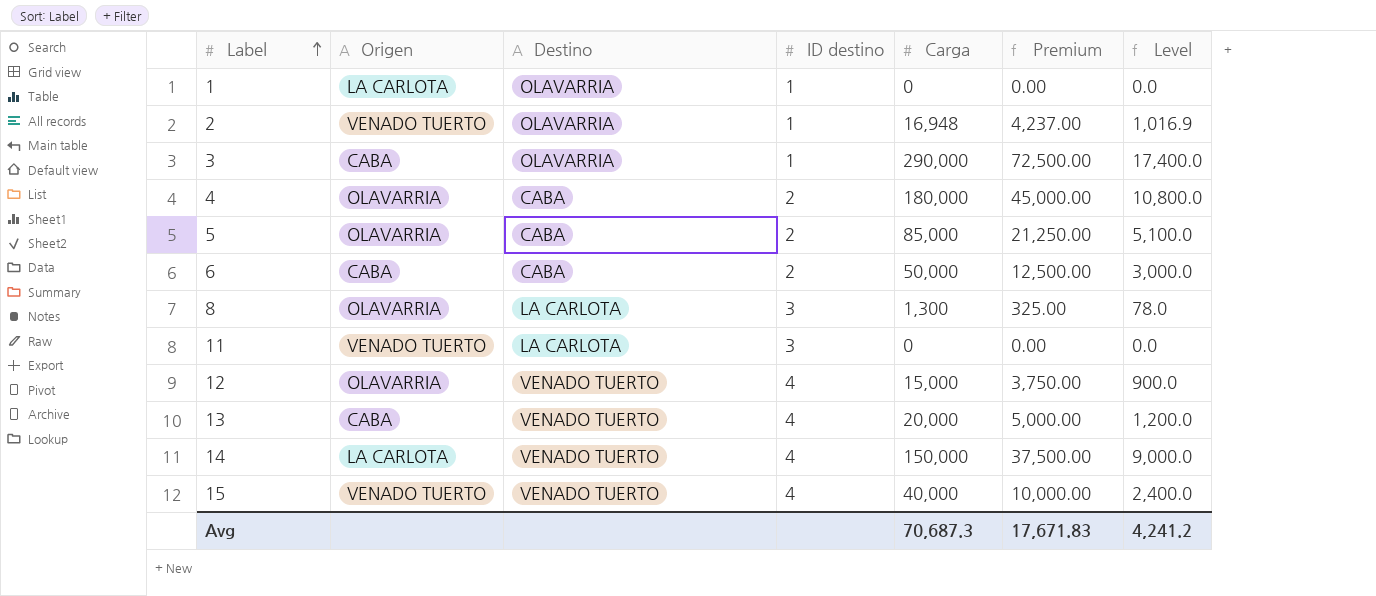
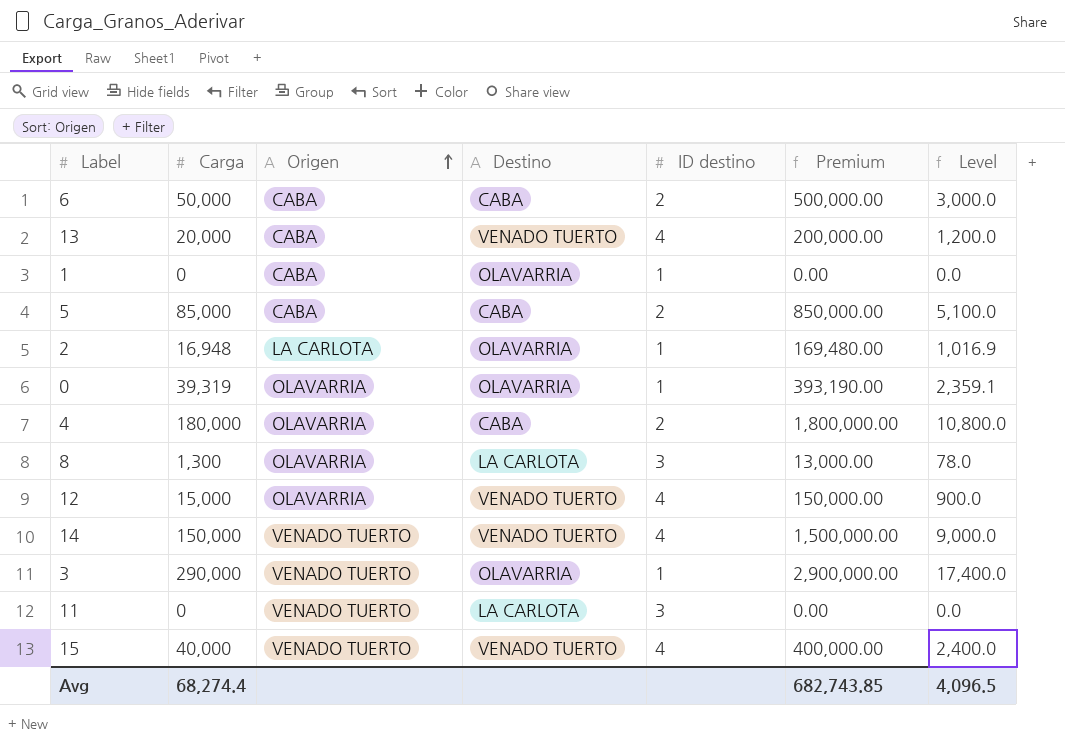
row order: Label ascending -> Origen ascending
column Carga | position: 5 -> 2
column Premium | formula: [Carga] * 0.25 -> [Carga] * 10
1 | Origen: LA CARLOTA -> CABA
5 | Origen: OLAVARRIA -> CABA
2 | Origen: VENADO TUERTO -> LA CARLOTA
row 0: none -> 39,319 | OLAVARRIA | OLAVARRIA | 1 | 393,190.00 | 2,359.1
14 | Origen: LA CARLOTA -> VENADO TUERTO
3 | Origen: CABA -> VENADO TUERTO
Avg | Carga: 70,687.3 -> 68,274.4
Avg | Premium: 17,671.83 -> 682,743.85
Avg | Level: 4,241.2 -> 4,096.5

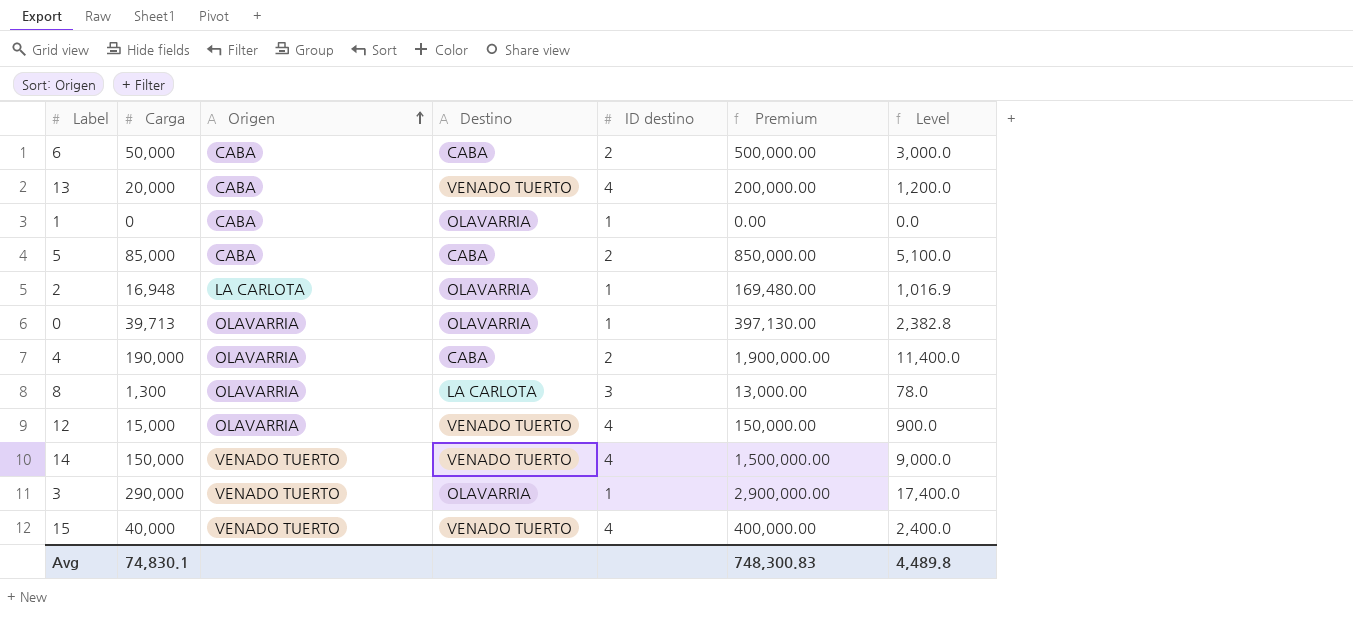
row 11: 0 | VENADO TUERTO | LA CARLOTA | 3 | 0.00 | 0.0 -> none
0 | Carga: 39,319 -> 39,713
0 | Premium: 393,190.00 -> 397,130.00
0 | Level: 2,359.1 -> 2,382.8
4 | Carga: 180,000 -> 190,000
4 | Premium: 1,800,000.00 -> 1,900,000.00
4 | Level: 10,800.0 -> 11,400.0
Avg | Carga: 68,274.4 -> 74,830.1
Avg | Premium: 682,743.85 -> 748,300.83
Avg | Level: 4,096.5 -> 4,489.8

